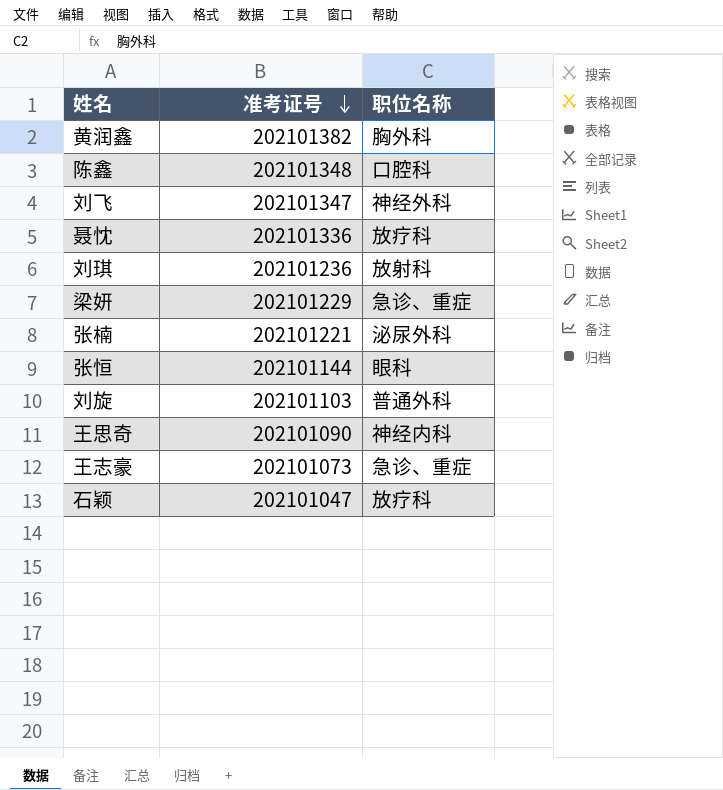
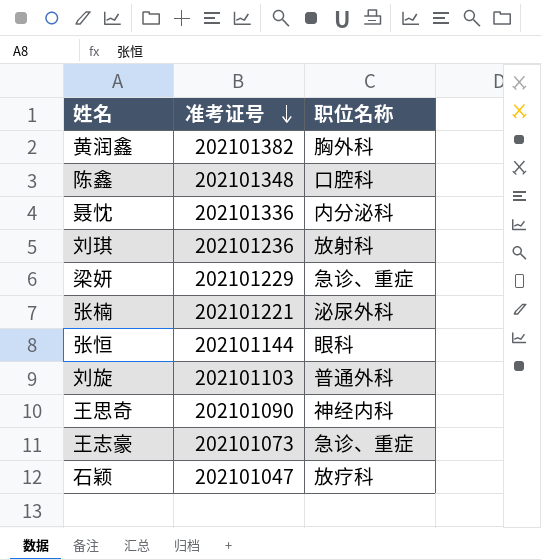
row 刘飞: 202101347 | 神经外科 -> none
聂忱 | 职位名称: 放疗科 -> 内分泌科

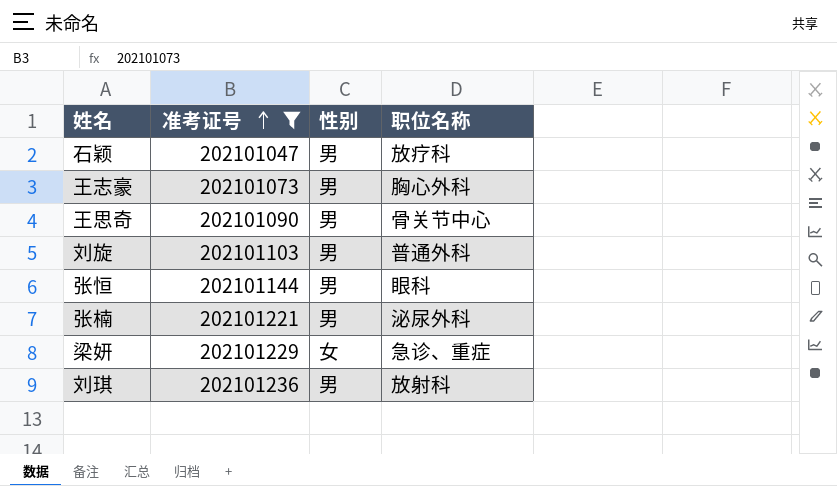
filter: none -> 准考证号 <= 202101236
row order: 准考证号 descending -> 准考证号 ascending
column 性别 | position: none -> 3
王志豪 | 职位名称: 急诊、重症 -> 胸心外科
王思奇 | 职位名称: 神经内科 -> 骨关节中心

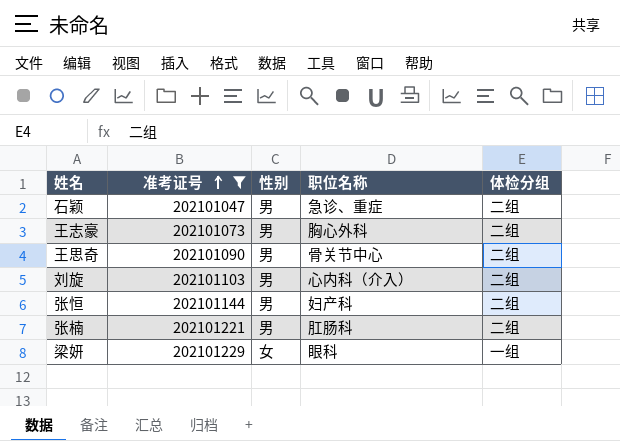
column 体检分组 | position: none -> 5
row 刘琪: 202101236 | 男 | 放射科 -> none
石颖 | 职位名称: 放疗科 -> 急诊、重症
刘旋 | 职位名称: 普通外科 -> 心内科（介入）
张恒 | 职位名称: 眼科 -> 妇产科
张楠 | 职位名称: 泌尿外科 -> 肛肠科
梁妍 | 职位名称: 急诊、重症 -> 眼科

